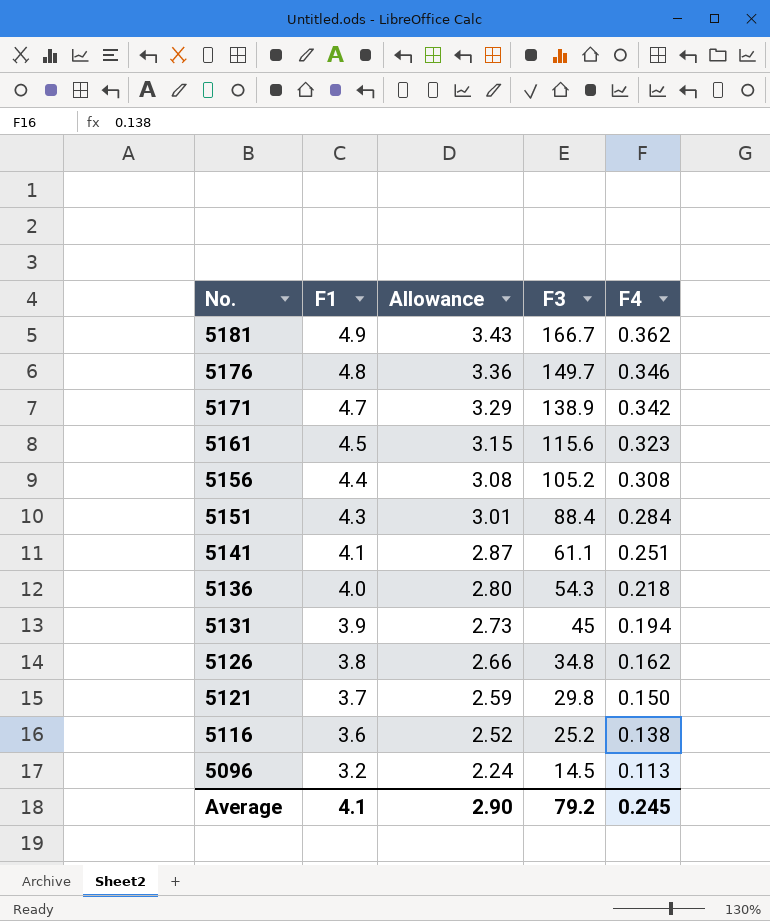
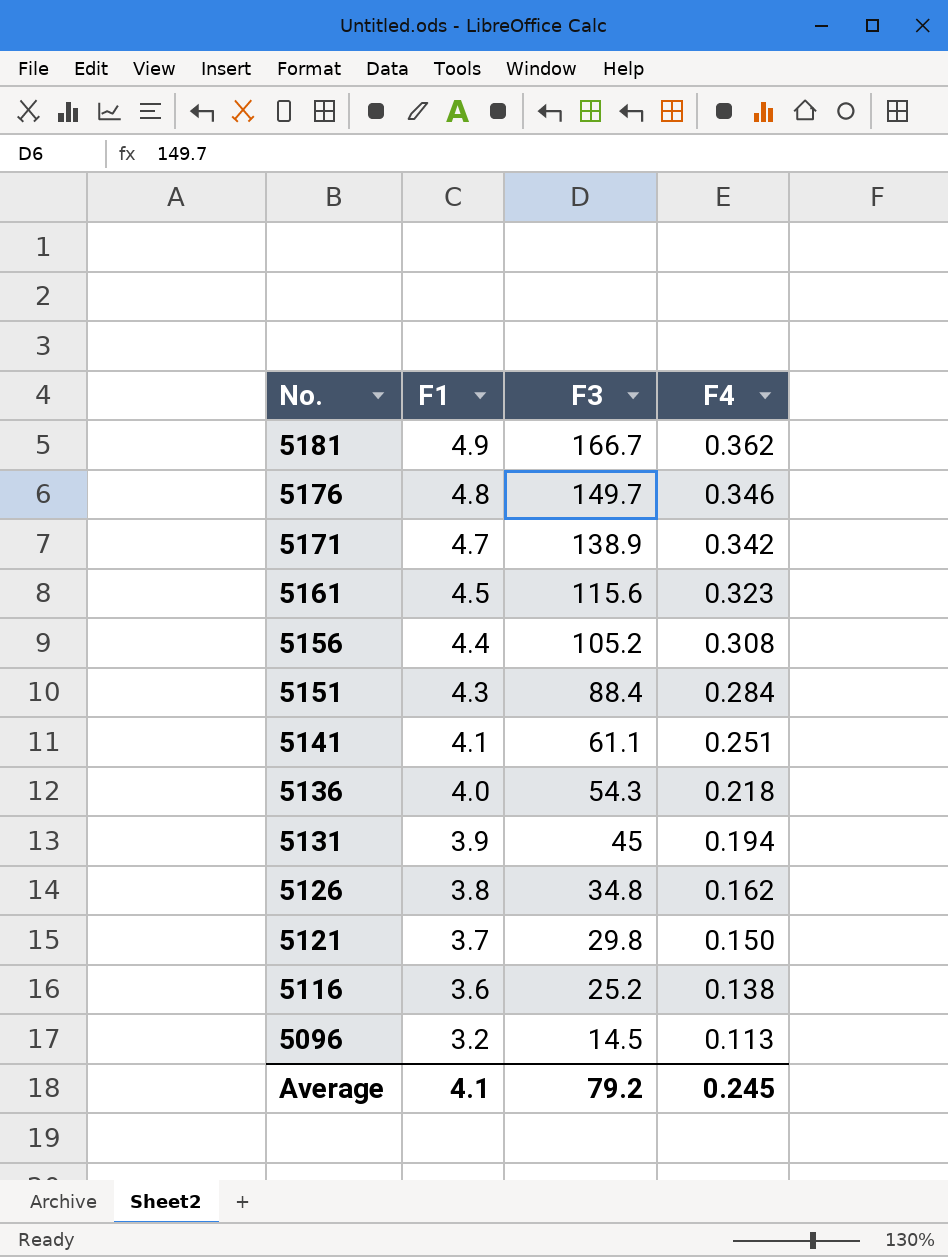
column Allowance | formula: [F1] * 0.7 -> none

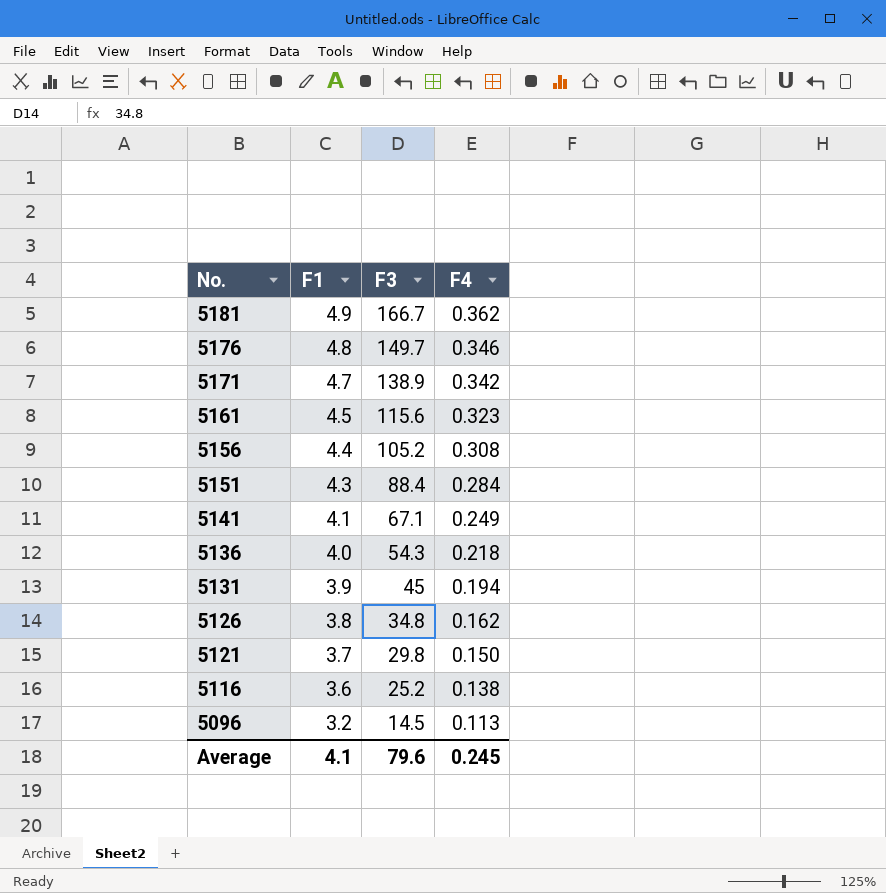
5141 | F3: 61.1 -> 67.1
5141 | F4: 0.251 -> 0.249
Average | F3: 79.2 -> 79.6

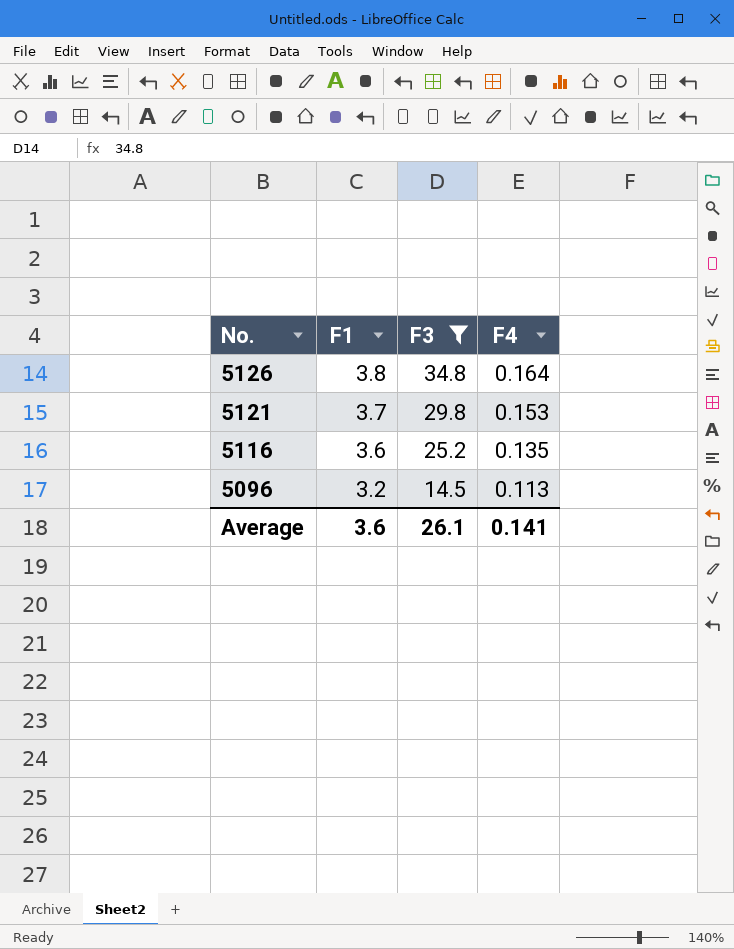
filter: none -> F3 <= 34.8
5126 | F4: 0.162 -> 0.164
5121 | F4: 0.150 -> 0.153
5116 | F4: 0.138 -> 0.135
Average | F1: 4.1 -> 3.6
Average | F3: 79.6 -> 26.1
Average | F4: 0.245 -> 0.141

